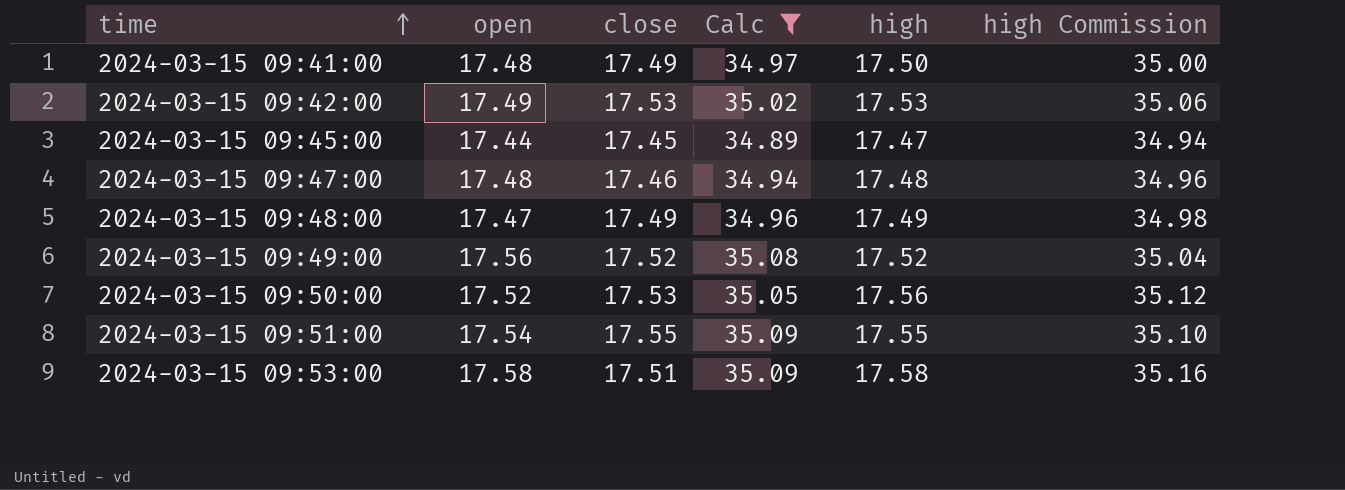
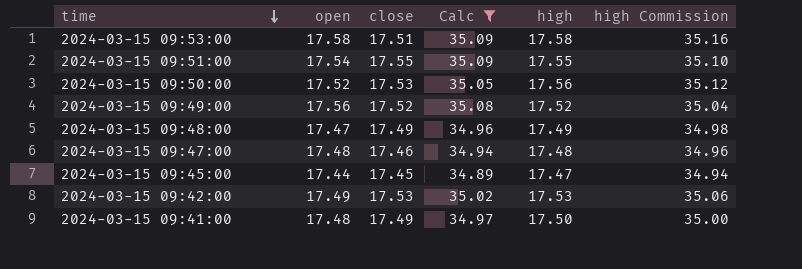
row order: time ascending -> time descending

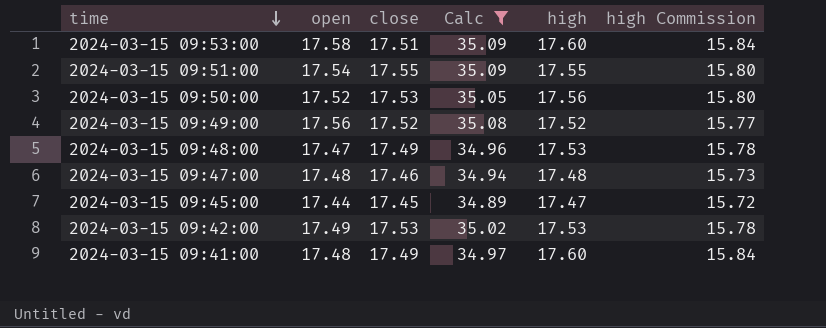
column high Commission | formula: [high] * 2 -> [high] * 0.9
2024-03-15 09:53:00 | high: 17.58 -> 17.60
2024-03-15 09:48:00 | high: 17.49 -> 17.53
2024-03-15 09:41:00 | high: 17.50 -> 17.60

